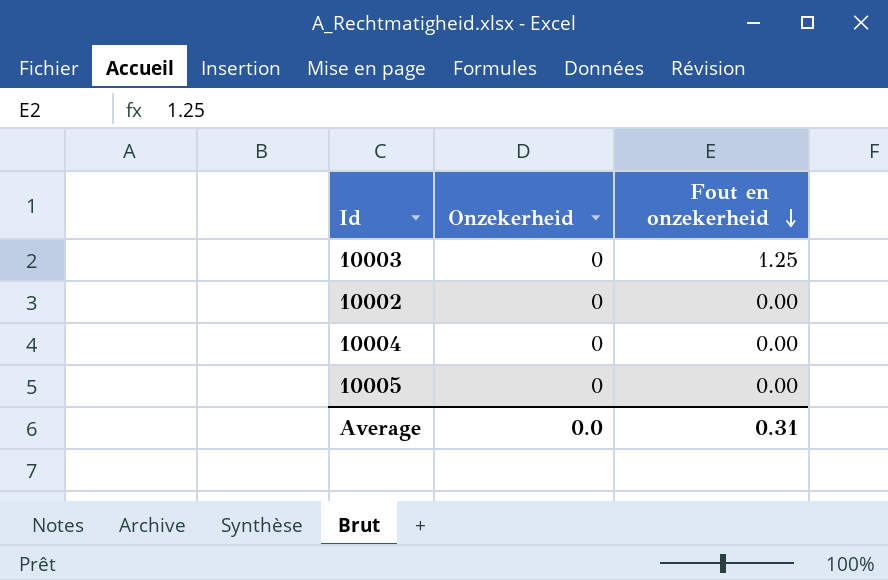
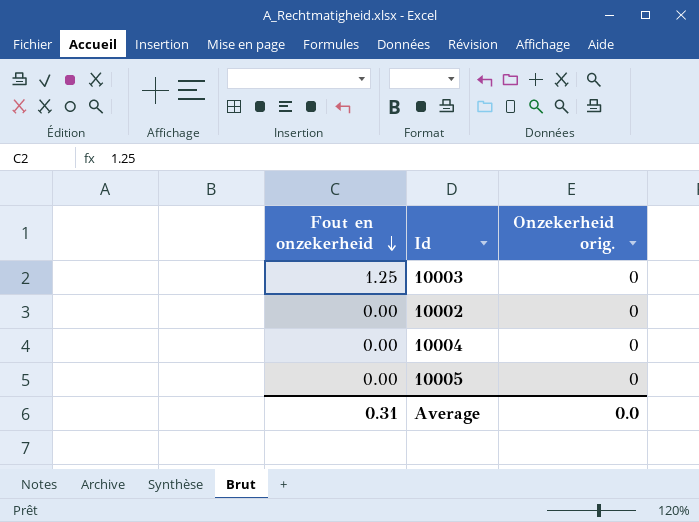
column Fout en onzekerheid | position: 3 -> 1
column name: Onzekerheid -> Onzekerheid orig.

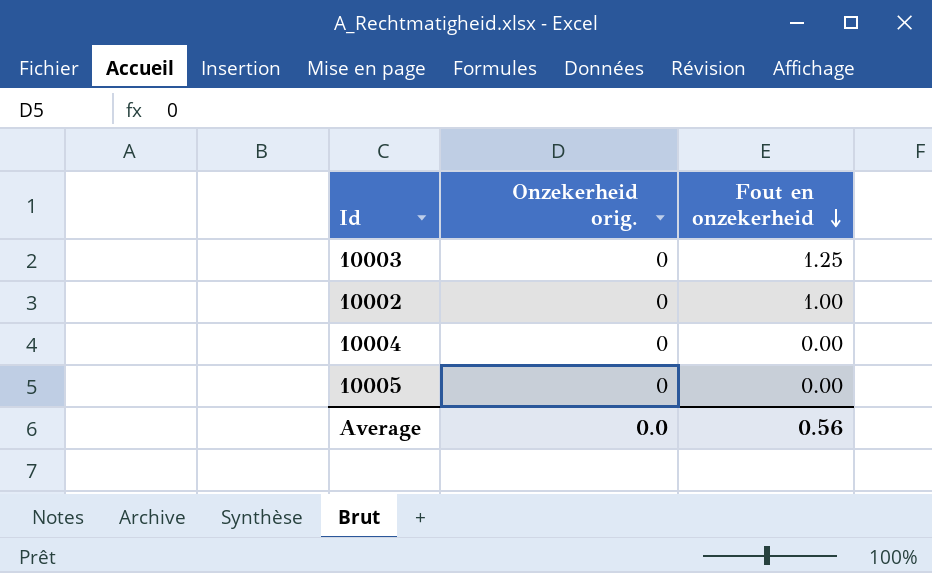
column Fout en onzekerheid | position: 1 -> 3
10002 | Fout en onzekerheid: 0.00 -> 1.00
Average | Fout en onzekerheid: 0.31 -> 0.56

